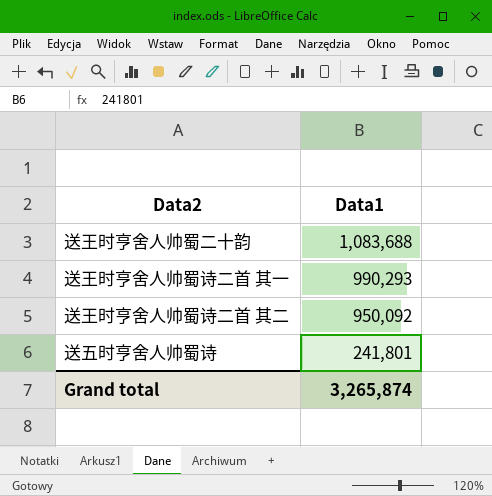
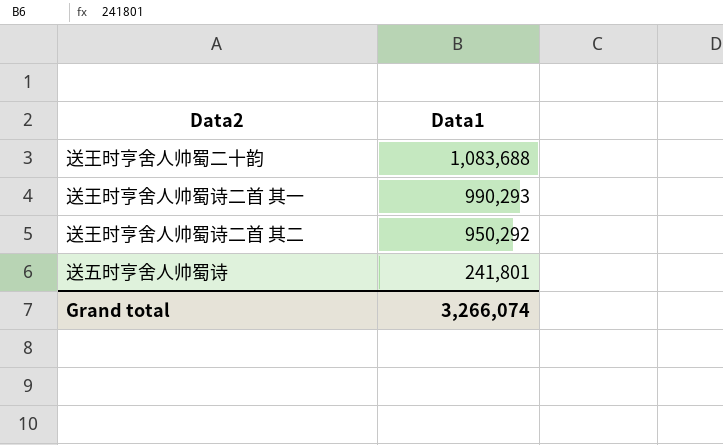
送王时亨舍人帅蜀诗二首 其二 | Data1: 950,092 -> 950,292
Grand total | Data1: 3,265,874 -> 3,266,074

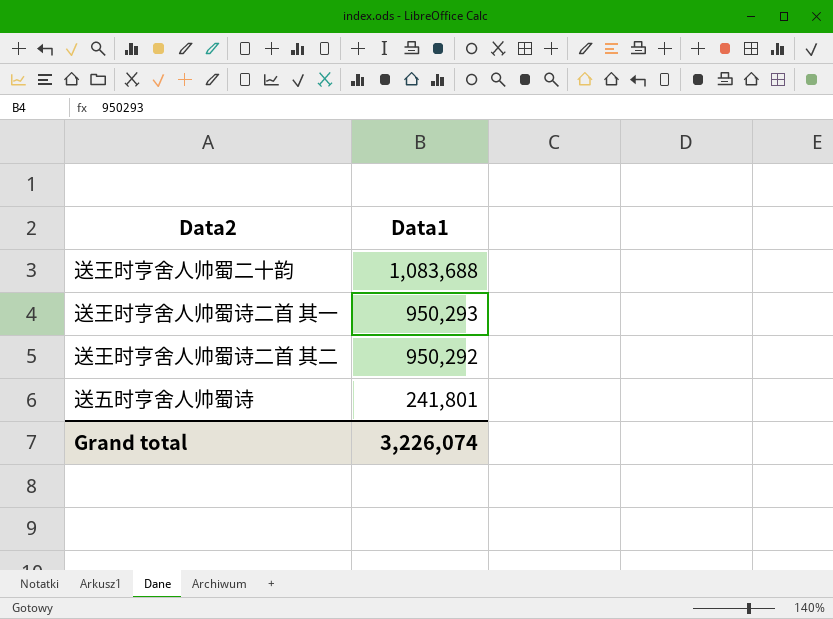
送王时亨舍人帅蜀诗二首 其一 | Data1: 990,293 -> 950,293
Grand total | Data1: 3,266,074 -> 3,226,074

